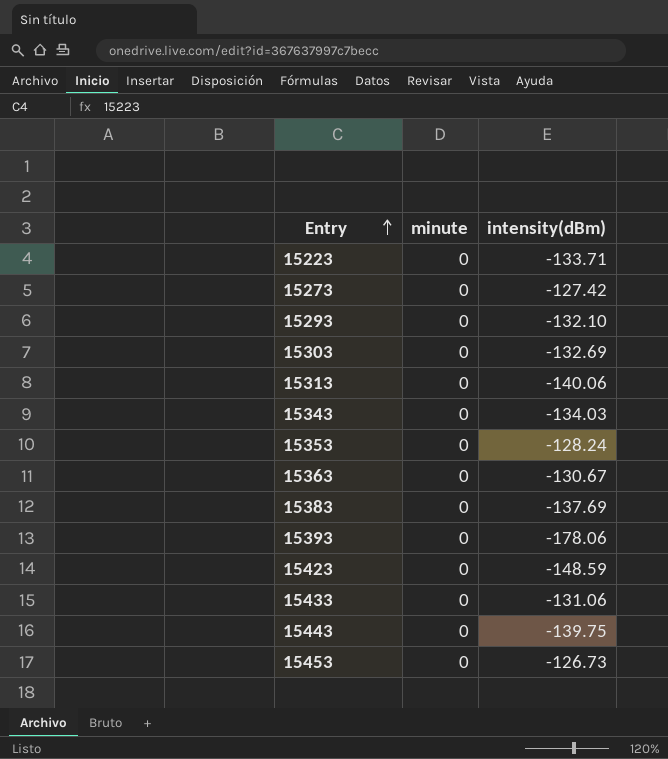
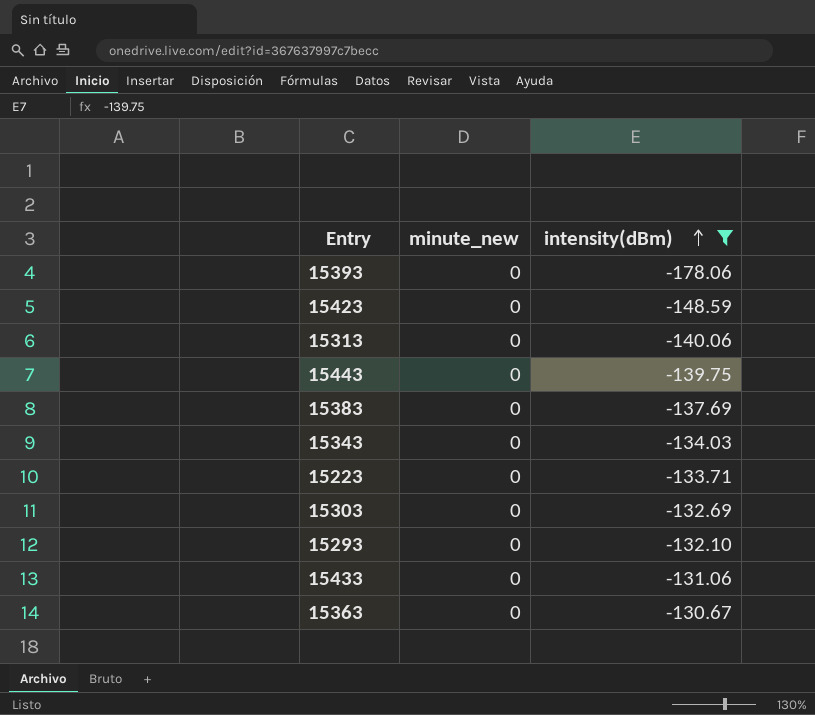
filter: none -> intensity(dBm) <= -130.67
row order: Entry ascending -> intensity(dBm) ascending
column name: minute -> minute_new

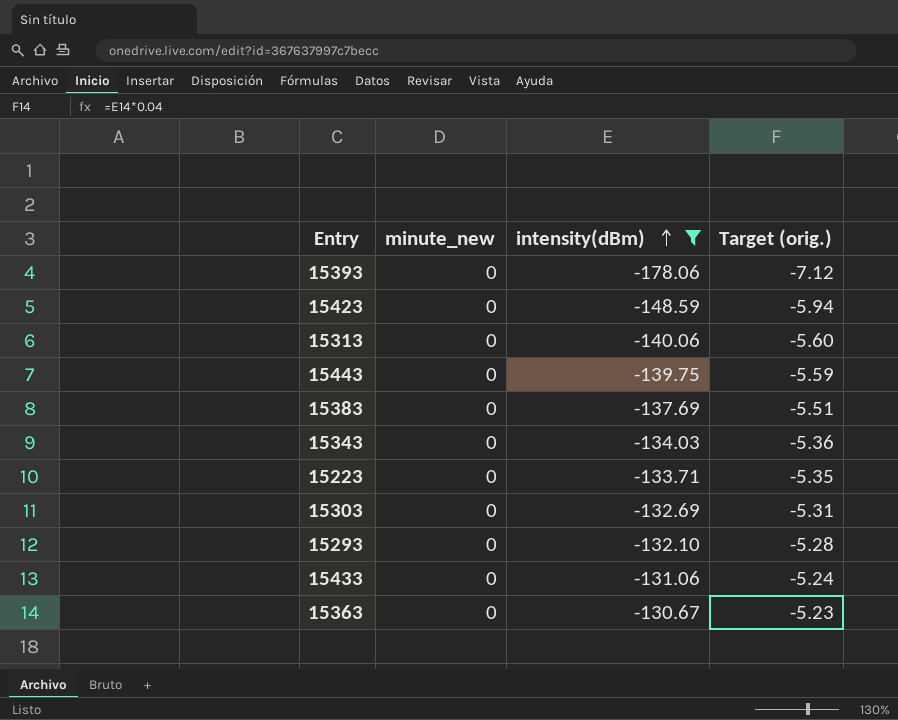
column Target (orig.) | formula: none -> [intensity(dBm)] * 0.04

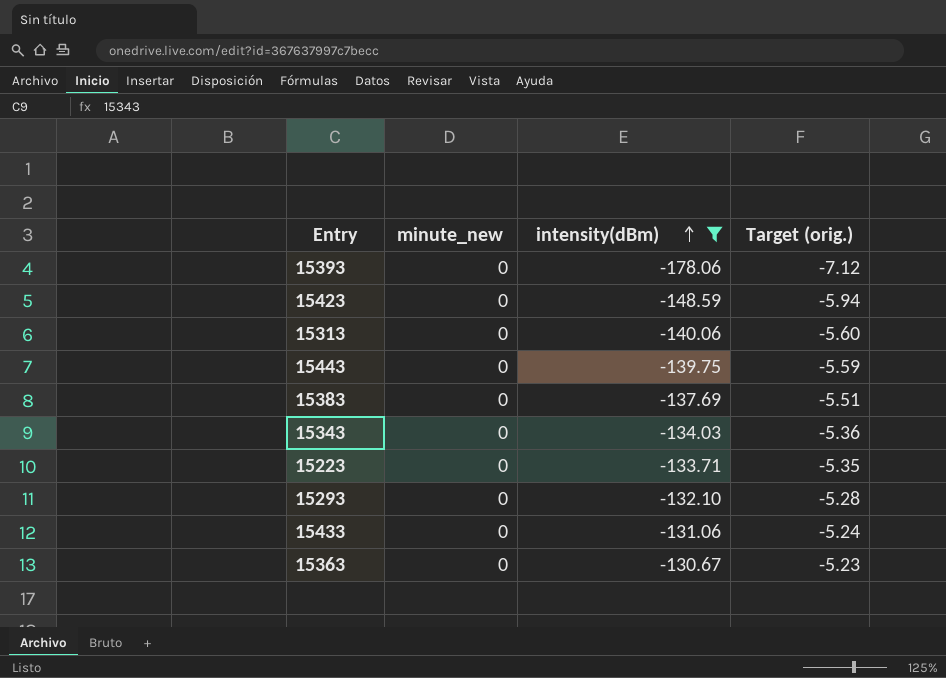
row 15303: 0 | -132.69 | -5.31 -> none

